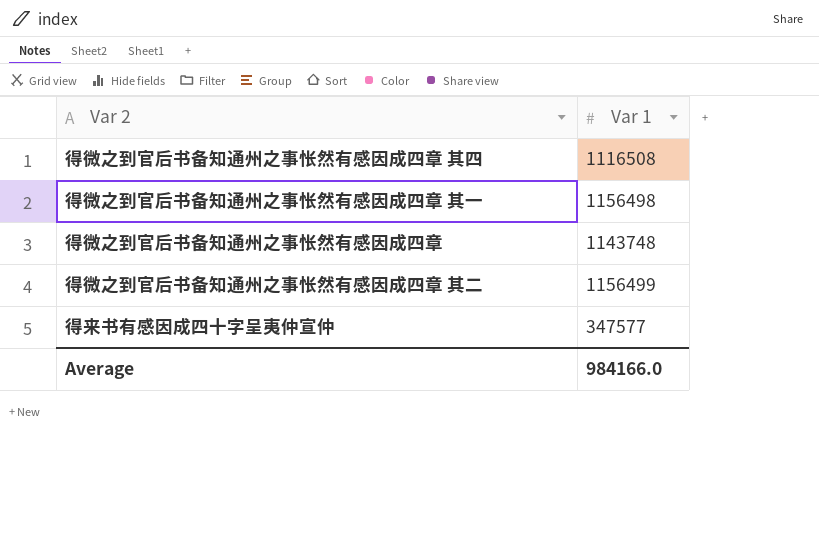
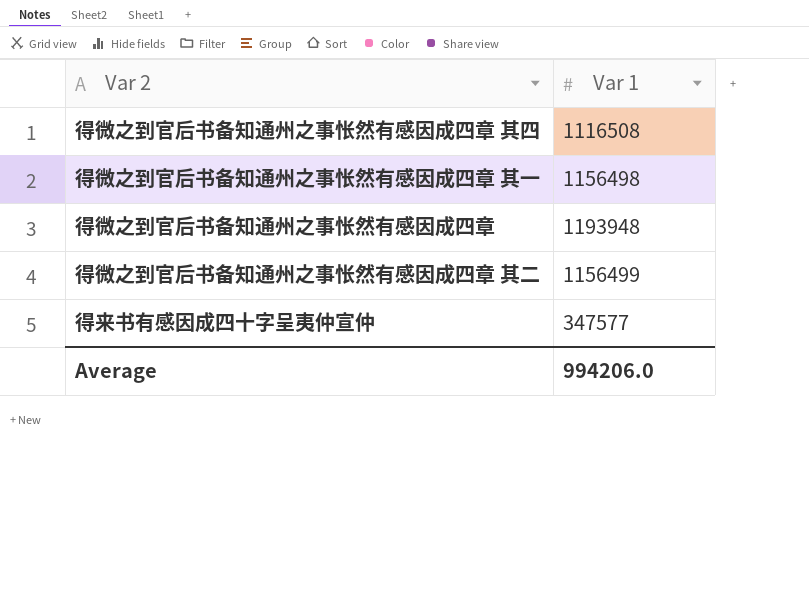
得微之到官后书备知通州之事怅然有感因成四章 | Var 1: 1143748 -> 1193948
Average | Var 1: 984166.0 -> 994206.0

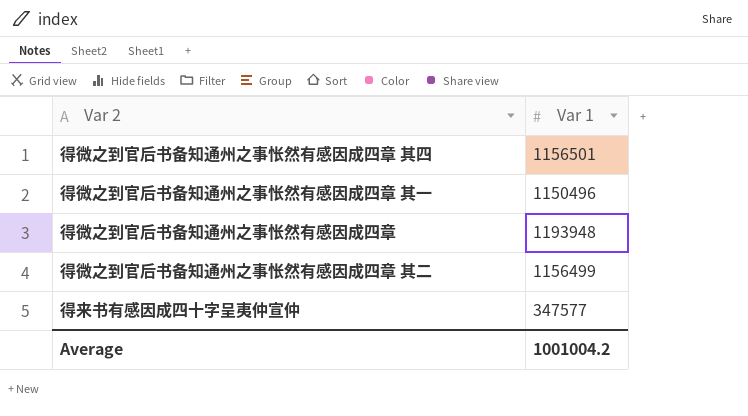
得微之到官后书备知通州之事怅然有感因成四章 其四 | Var 1: 1116508 -> 1156501
得微之到官后书备知通州之事怅然有感因成四章 其一 | Var 1: 1156498 -> 1150496
Average | Var 1: 994206.0 -> 1001004.2

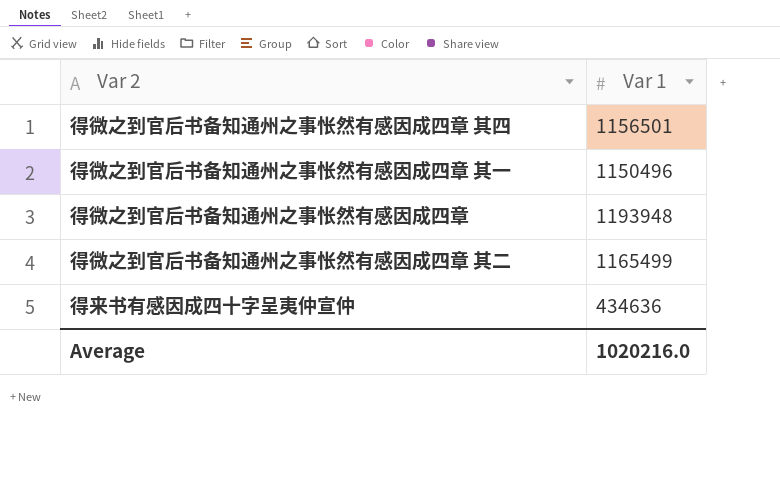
得微之到官后书备知通州之事怅然有感因成四章 其二 | Var 1: 1156499 -> 1165499
得来书有感因成四十字呈夷仲宣仲 | Var 1: 347577 -> 434636
Average | Var 1: 1001004.2 -> 1020216.0

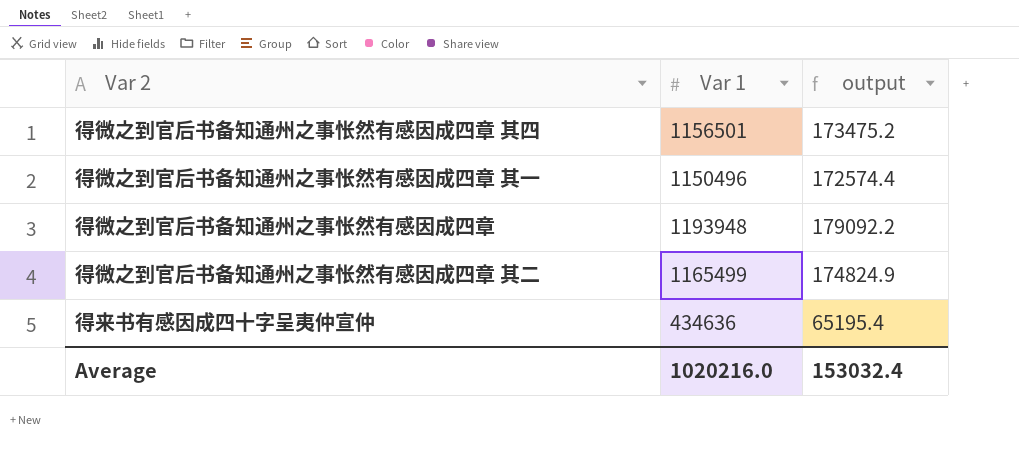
column output | formula: none -> [Var 1] * 0.15

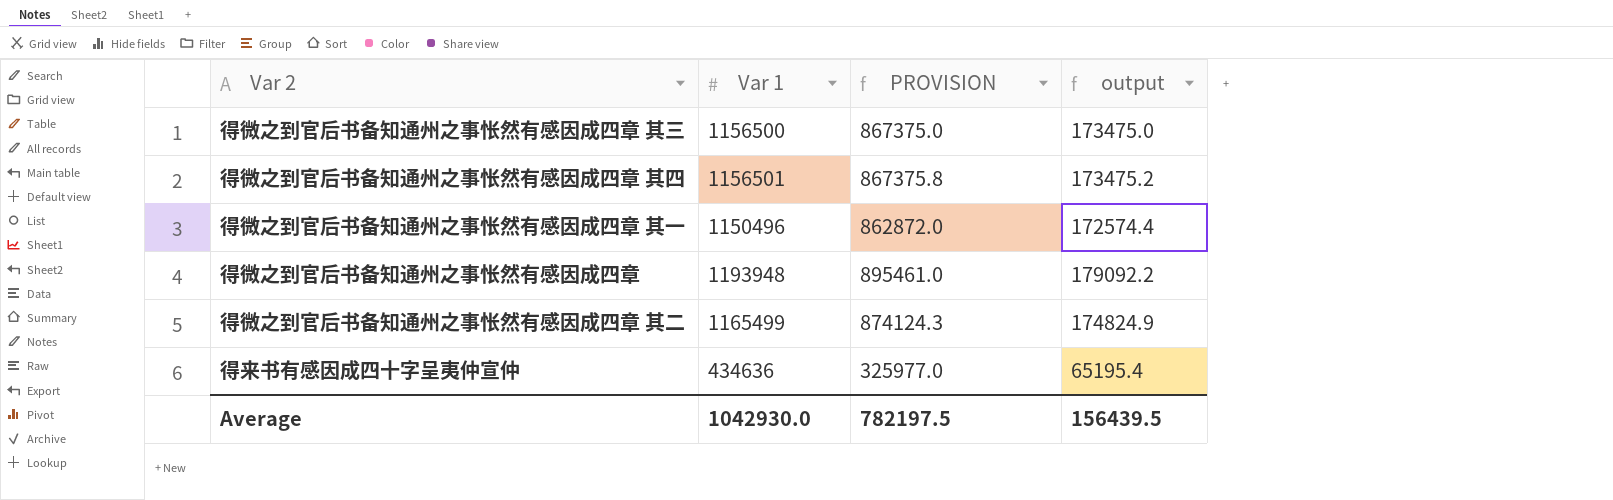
column PROVISION | formula: none -> [Var 1] * 0.75
row 得微之到官后书备知通州之事怅然有感因成四章 其三: none -> 1156500 | 867375.0 | 173475.0
Average | Var 1: 1020216.0 -> 1042930.0
Average | output: 153032.4 -> 156439.5

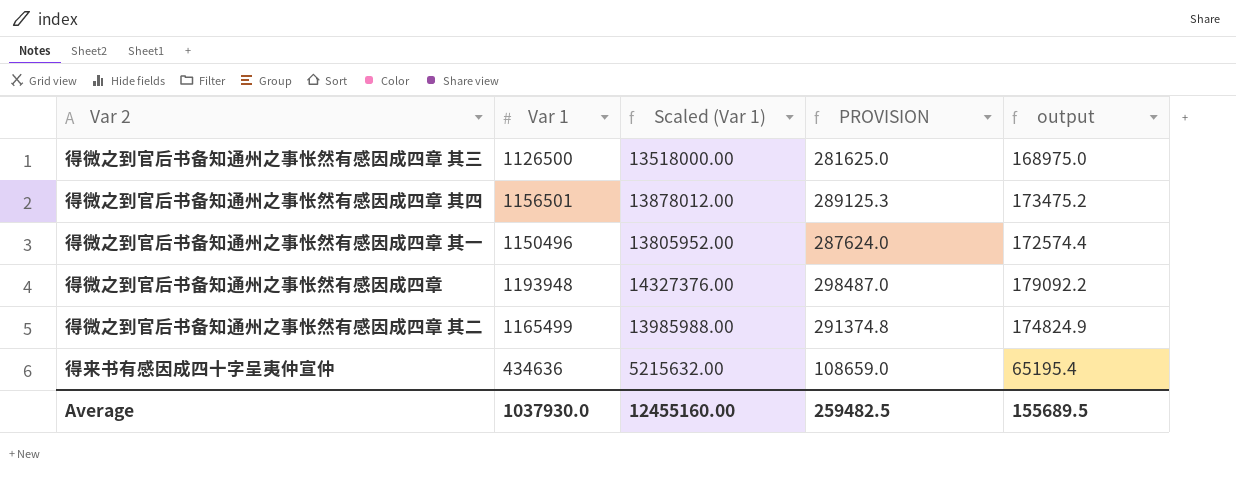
column Scaled (Var 1) | formula: none -> [Var 1] * 12
column PROVISION | formula: [Var 1] * 0.75 -> [Var 1] * 0.25
得微之到官后书备知通州之事怅然有感因成四章 其三 | Var 1: 1156500 -> 1126500
得微之到官后书备知通州之事怅然有感因成四章 其三 | output: 173475.0 -> 168975.0
Average | Var 1: 1042930.0 -> 1037930.0
Average | PROVISION: 782197.5 -> 259482.5
Average | output: 156439.5 -> 155689.5

